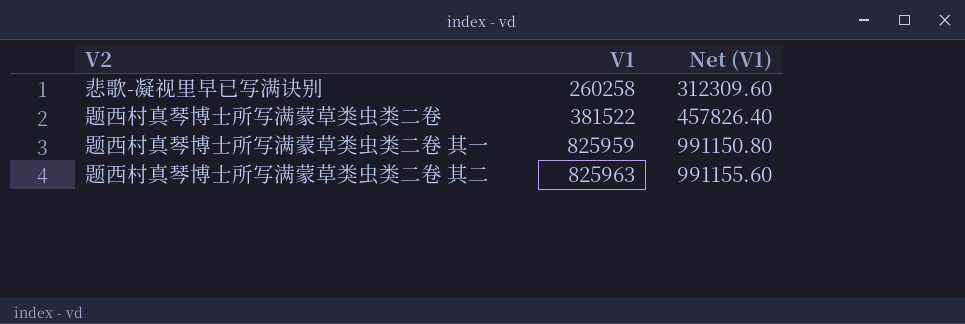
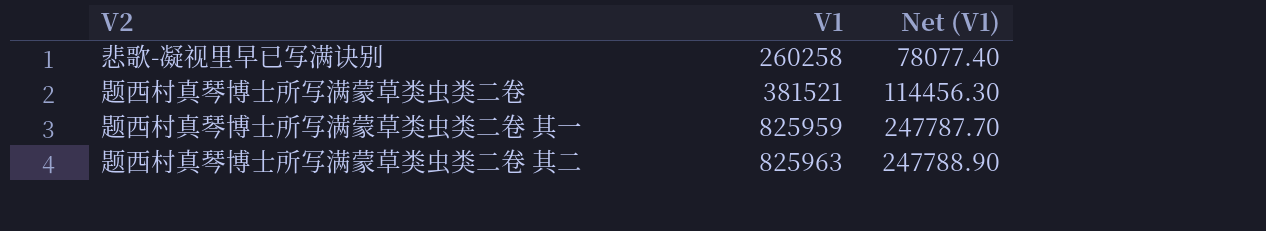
column Net (V1) | formula: [V1] * 1.2 -> [V1] * 0.3
题西村真琴博士所写满蒙草类虫类二卷 | V1: 381522 -> 381521

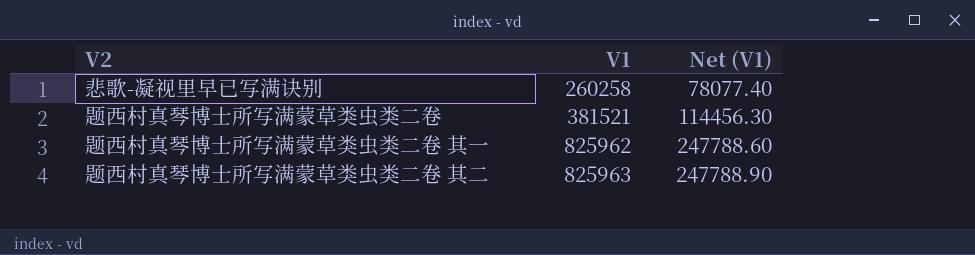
题西村真琴博士所写满蒙草类虫类二卷 其一 | V1: 825959 -> 825962
题西村真琴博士所写满蒙草类虫类二卷 其一 | Net (V1): 247787.70 -> 247788.60

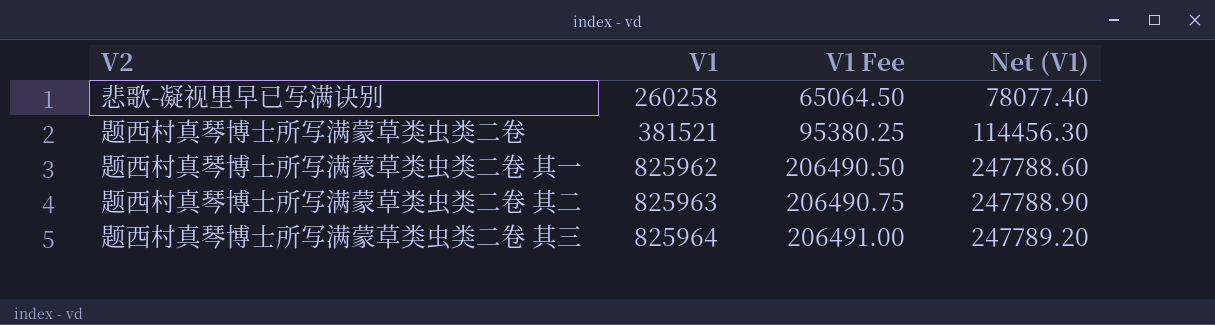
column V1 Fee | formula: none -> [V1] * 0.25
row 题西村真琴博士所写满蒙草类虫类二卷 其三: none -> 825964 | 206491.00 | 247789.20

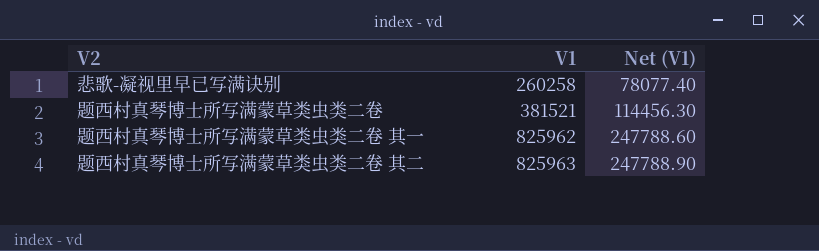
column V1 Fee | formula: [V1] * 0.25 -> none
row 题西村真琴博士所写满蒙草类虫类二卷 其三: 825964 | 206491.00 | 247789.20 -> none

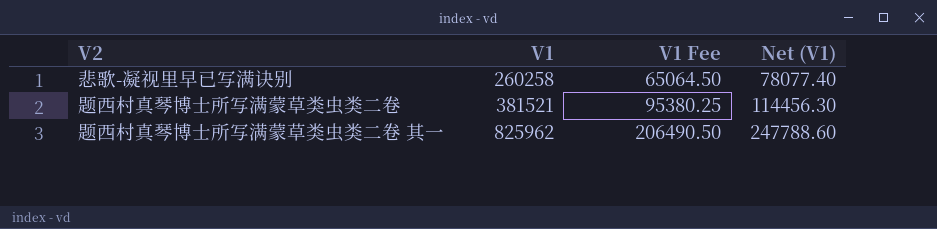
column V1 Fee | formula: none -> [V1] * 0.25
row 题西村真琴博士所写满蒙草类虫类二卷 其二: 825963 | 247788.90 -> none

